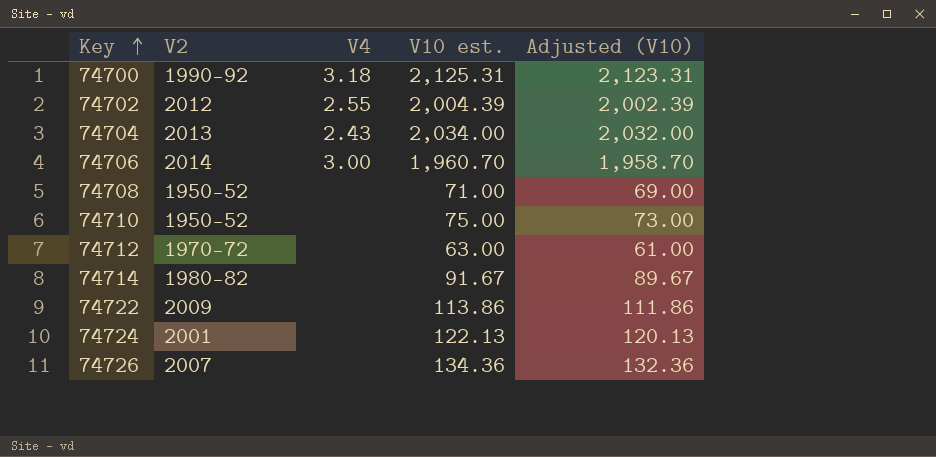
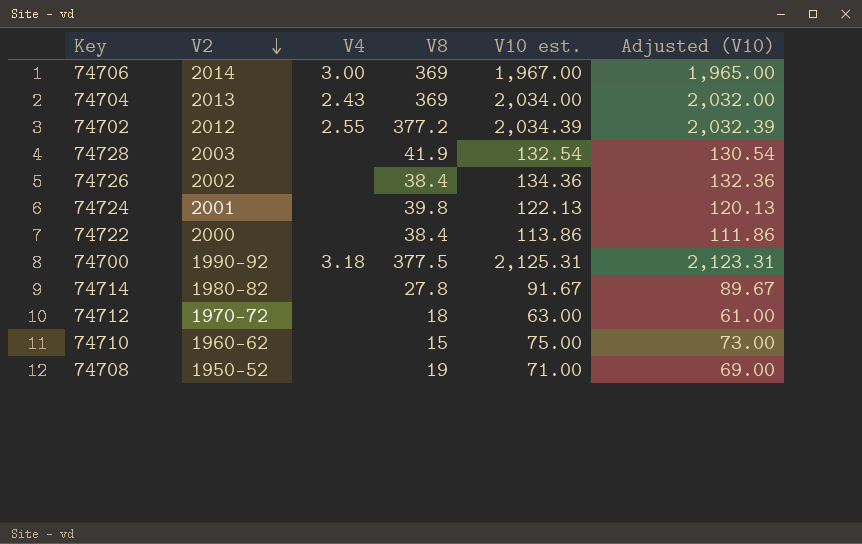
row order: Key ascending -> V2 descending
column V8 | position: none -> 4
74706 | V10 est.: 1,960.70 -> 1,967.00
74706 | Adjusted (V10): 1,958.70 -> 1,965.00
74702 | V10 est.: 2,004.39 -> 2,034.39
74702 | Adjusted (V10): 2,002.39 -> 2,032.39
row 74728: none -> 2003 | none | 41.9 | 132.54 | 130.54
74726 | V2: 2007 -> 2002
74722 | V2: 2009 -> 2000
74710 | V2: 1950-52 -> 1960-62

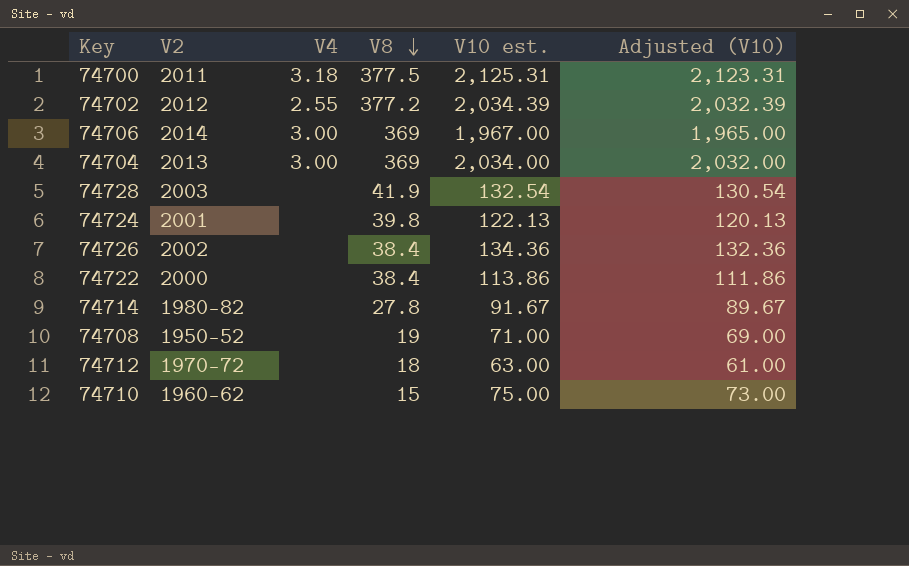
row order: V2 descending -> V8 descending
74700 | V2: 1990-92 -> 2011
74704 | V4: 2.43 -> 3.00

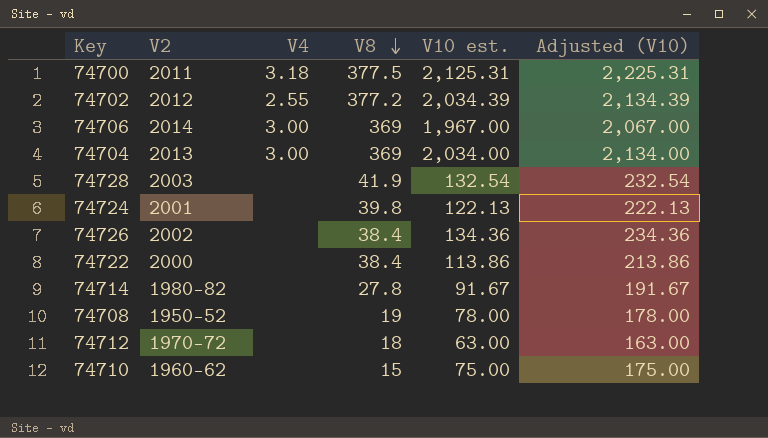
column Adjusted (V10) | formula: [V10 est.] - 2 -> [V10 est.] + 100
74708 | V10 est.: 71.00 -> 78.00

